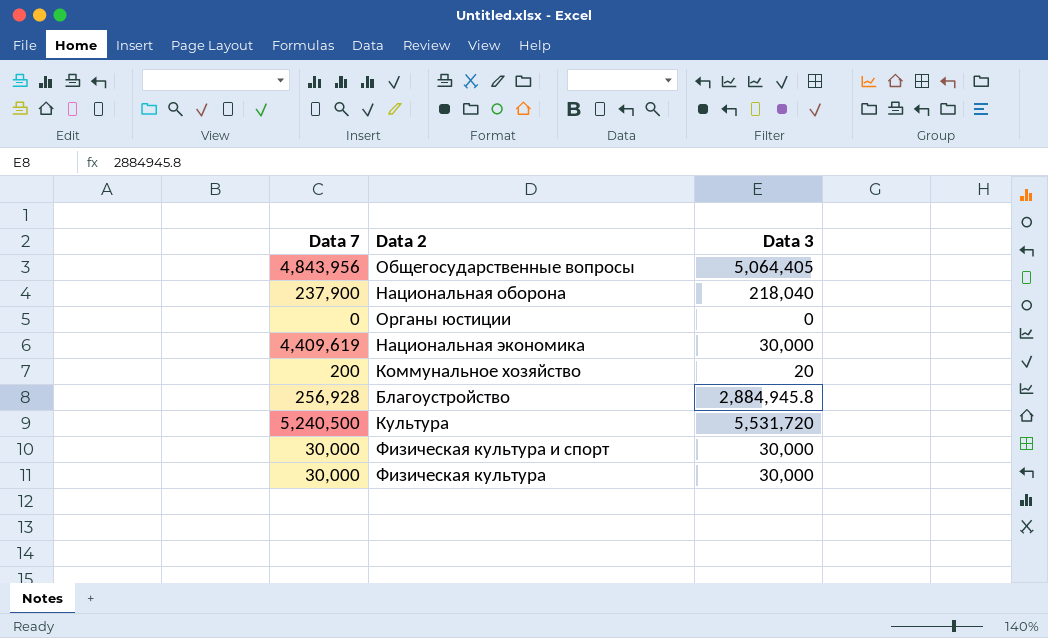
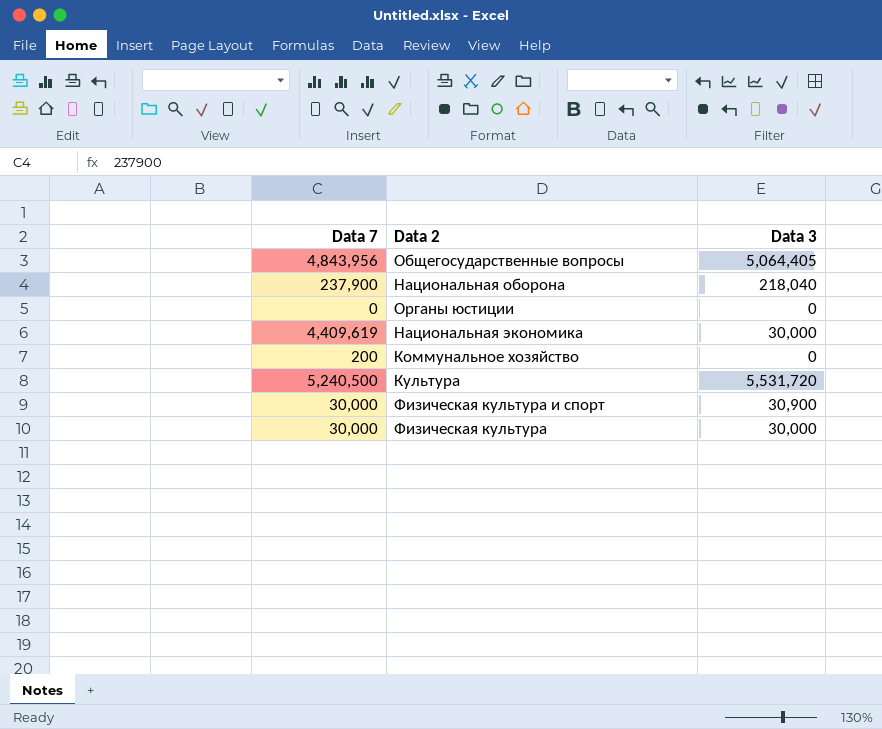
row Благоустройство: 256,928 | 2,884,945.8 -> none
Коммунальное хозяйство | Data 3: 20 -> 0
Физическая культура и спорт | Data 3: 30,000 -> 30,900

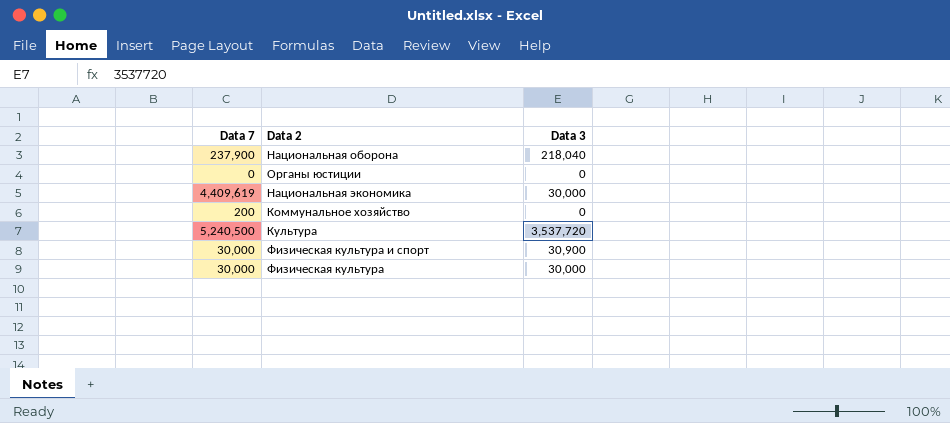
row Общегосударственные вопросы: 4,843,956 | 5,064,405 -> none
Культура | Data 3: 5,531,720 -> 3,537,720

